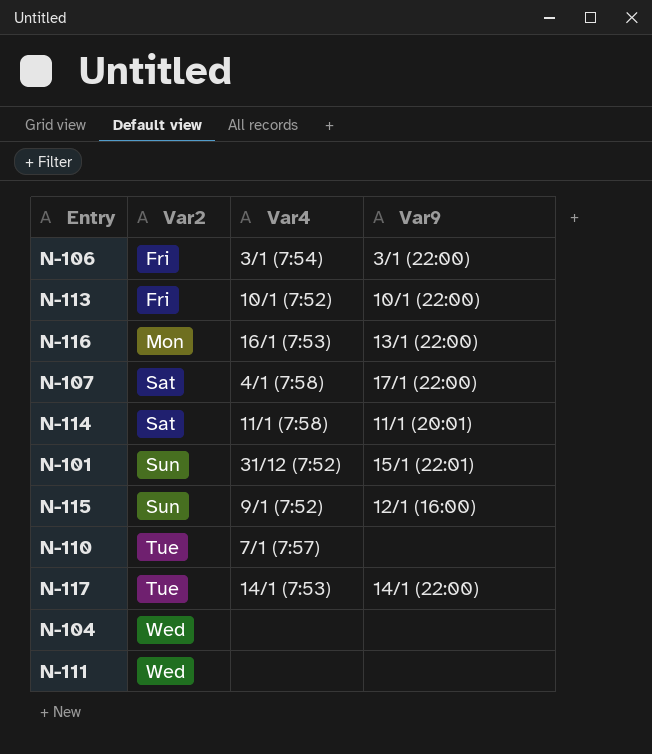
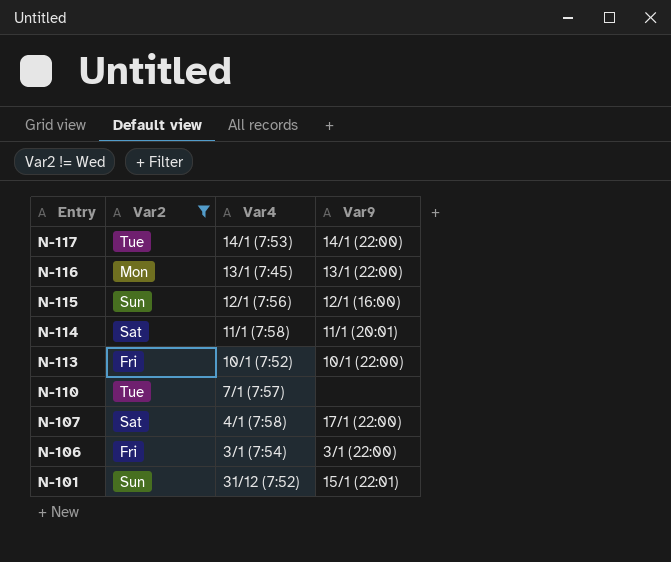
filter: none -> Var2 != Wed
row order: Var2 ascending -> Entry descending
N-116 | Var4: 16/1 (7:53) -> 13/1 (7:45)
N-115 | Var4: 9/1 (7:52) -> 12/1 (7:56)

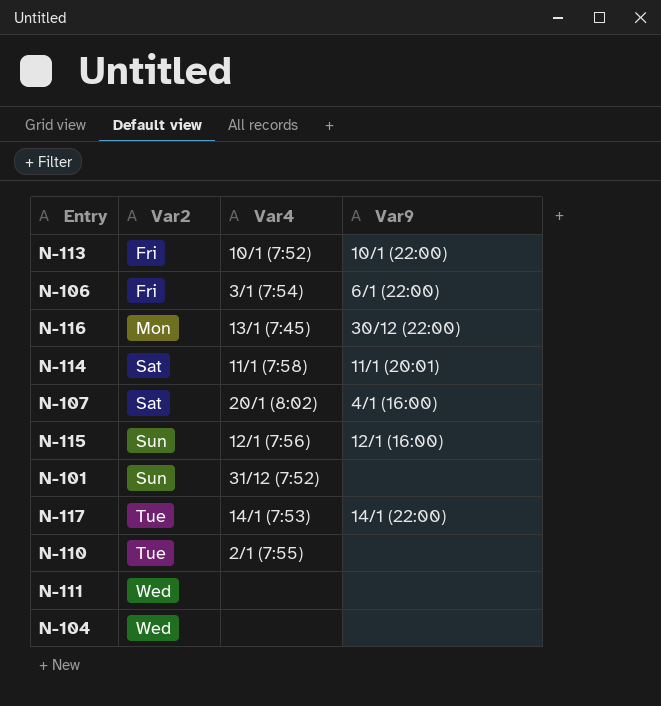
filter: Var2 != Wed -> none
row order: Entry descending -> Var2 ascending
N-106 | Var9: 3/1 (22:00) -> 6/1 (22:00)
N-116 | Var9: 13/1 (22:00) -> 30/12 (22:00)
N-107 | Var4: 4/1 (7:58) -> 20/1 (8:02)
N-107 | Var9: 17/1 (22:00) -> 4/1 (16:00)
N-101 | Var9: 15/1 (22:01) -> none
N-110 | Var4: 7/1 (7:57) -> 2/1 (7:55)

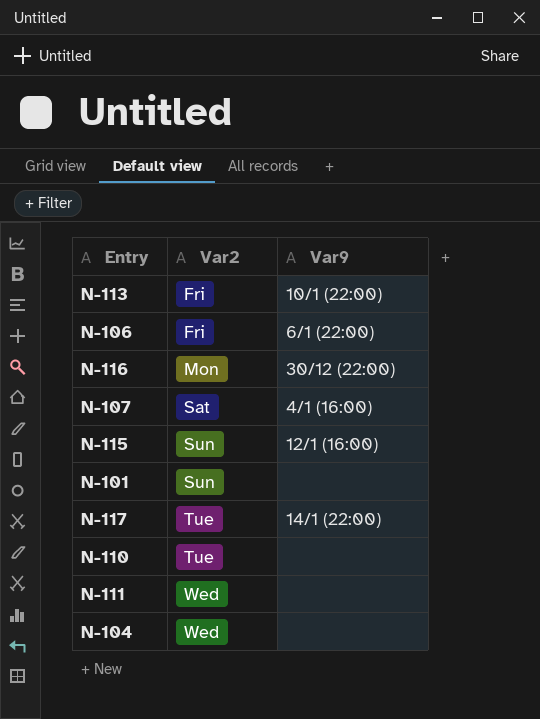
column Var4 | position: 3 -> none
row N-114: Sat | 11/1 (7:58) | 11/1 (20:01) -> none

